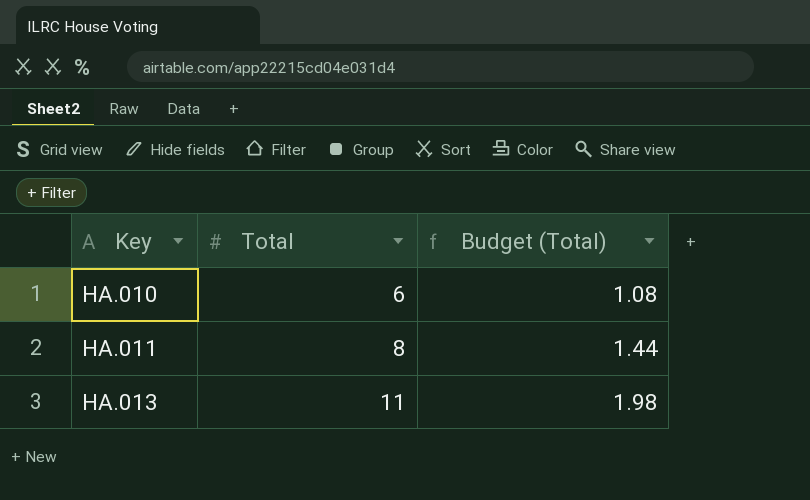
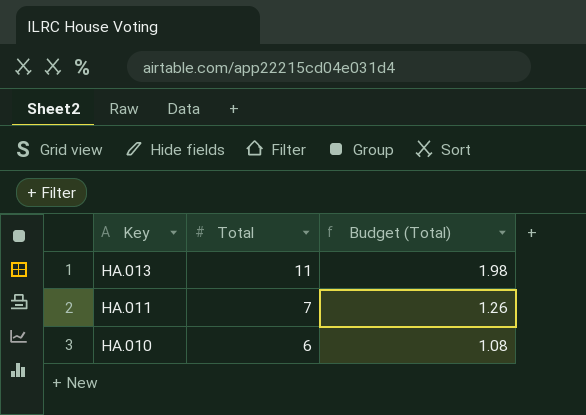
row order: Key ascending -> Key descending
HA.011 | Total: 8 -> 7
HA.011 | Budget (Total): 1.44 -> 1.26

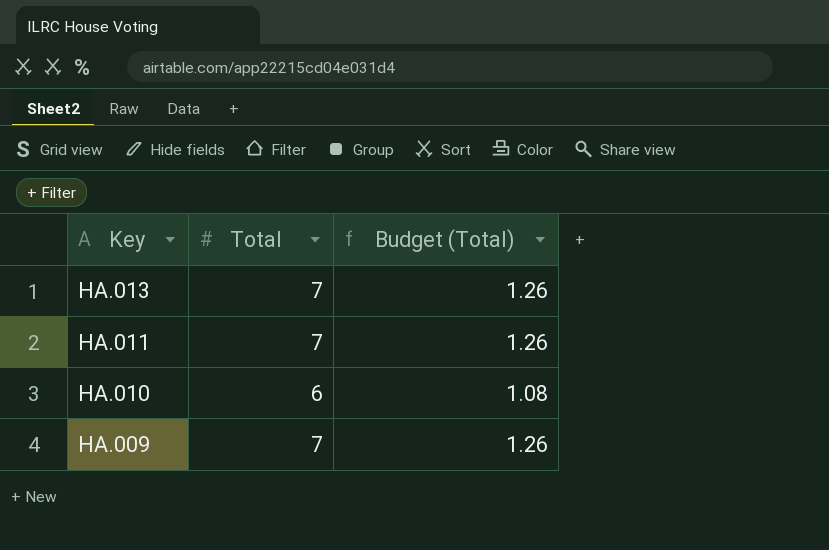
HA.013 | Total: 11 -> 7
HA.013 | Budget (Total): 1.98 -> 1.26
row HA.009: none -> 7 | 1.26

